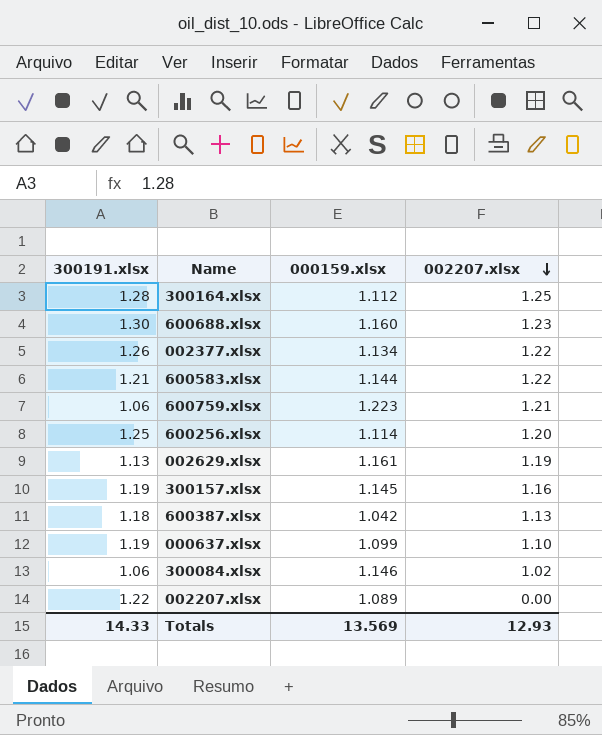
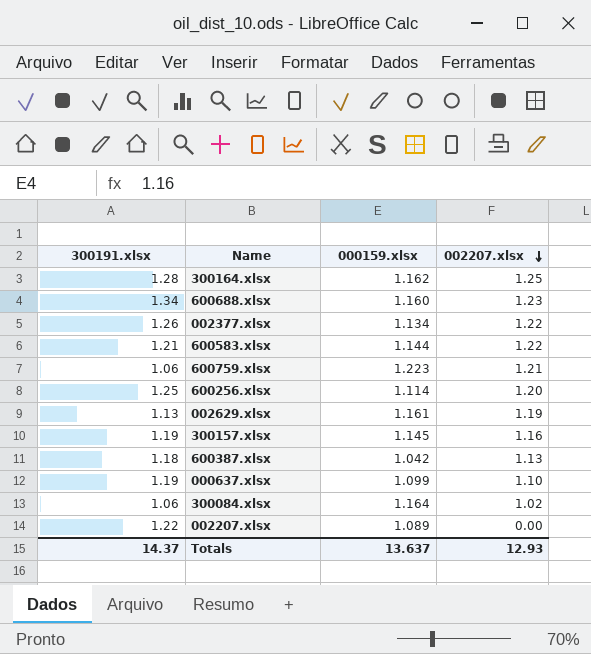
300164.xlsx | 000159.xlsx: 1.112 -> 1.162
600688.xlsx | 300191.xlsx: 1.30 -> 1.34
300084.xlsx | 000159.xlsx: 1.146 -> 1.164
Totals | 300191.xlsx: 14.33 -> 14.37
Totals | 000159.xlsx: 13.569 -> 13.637

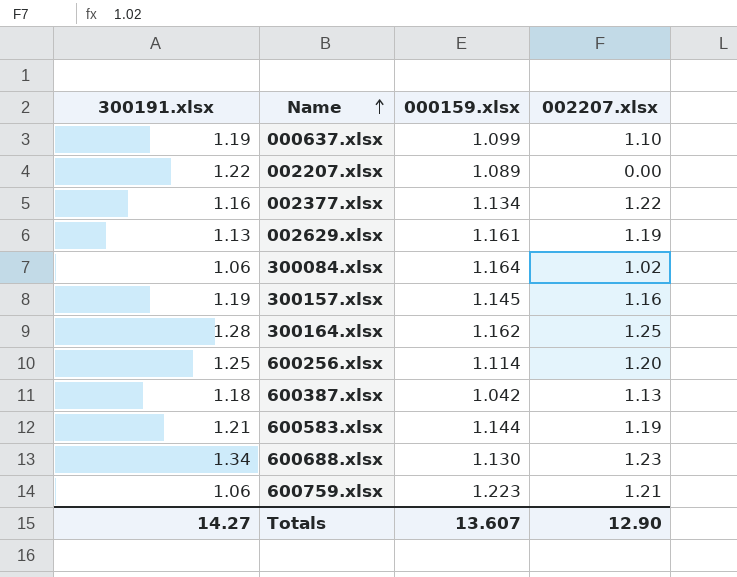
row order: 002207.xlsx descending -> Name ascending
002377.xlsx | 300191.xlsx: 1.26 -> 1.16
600583.xlsx | 002207.xlsx: 1.22 -> 1.19
600688.xlsx | 000159.xlsx: 1.160 -> 1.130
Totals | 300191.xlsx: 14.37 -> 14.27
Totals | 000159.xlsx: 13.637 -> 13.607
Totals | 002207.xlsx: 12.93 -> 12.90

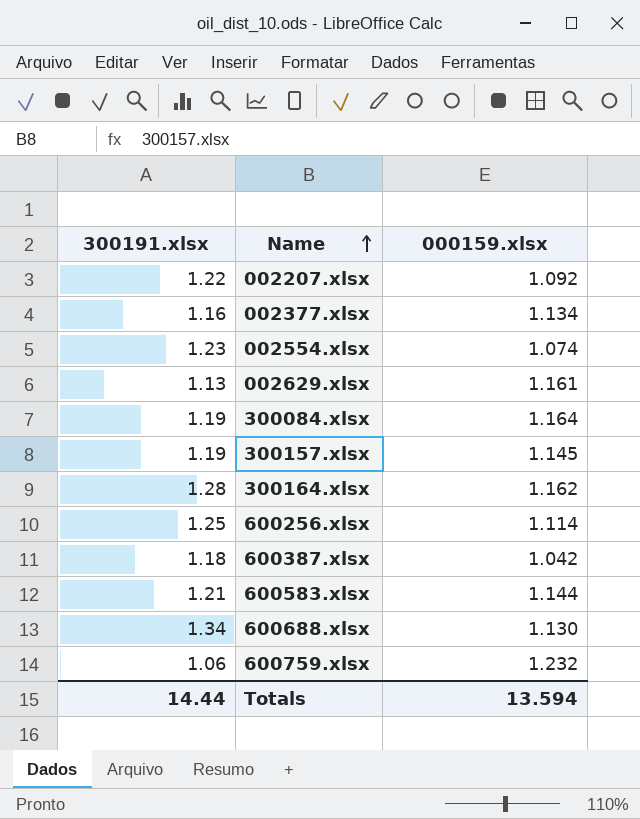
column 002207.xlsx | position: 4 -> none
row 000637.xlsx: 1.19 | 1.099 | 1.10 -> none
002207.xlsx | 000159.xlsx: 1.089 -> 1.092
row 002554.xlsx: none -> 1.23 | 1.074
300084.xlsx | 300191.xlsx: 1.06 -> 1.19
600759.xlsx | 000159.xlsx: 1.223 -> 1.232
Totals | 300191.xlsx: 14.27 -> 14.44
Totals | 000159.xlsx: 13.607 -> 13.594

